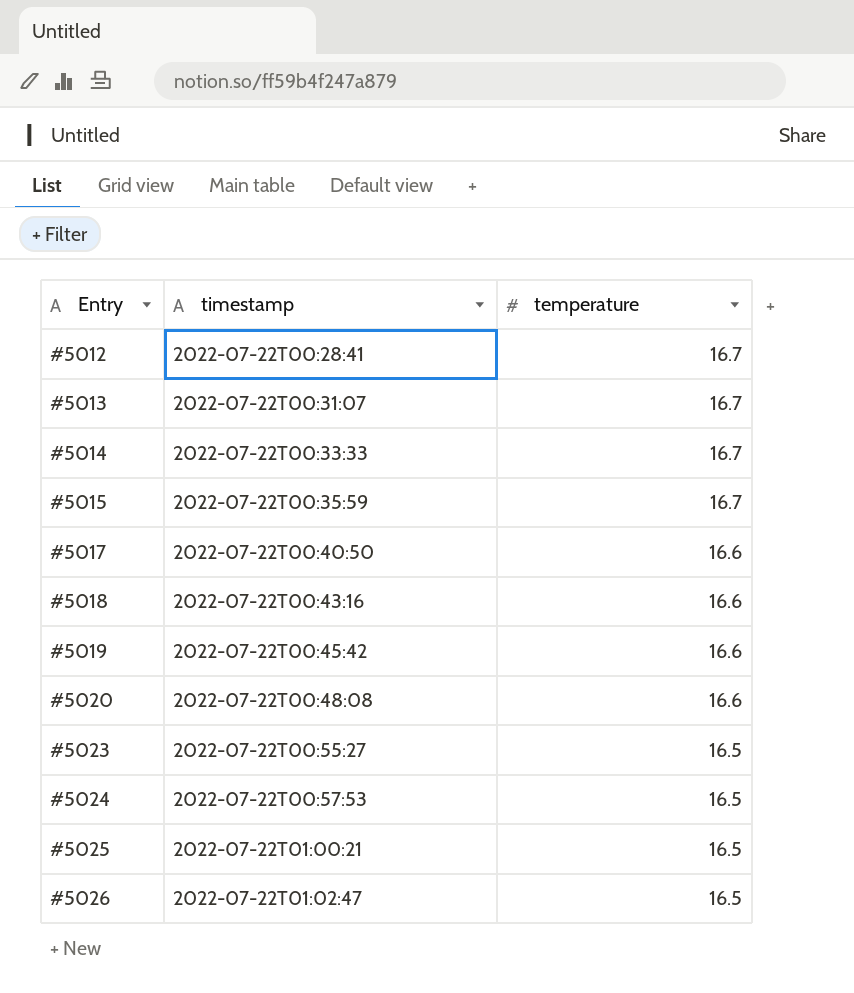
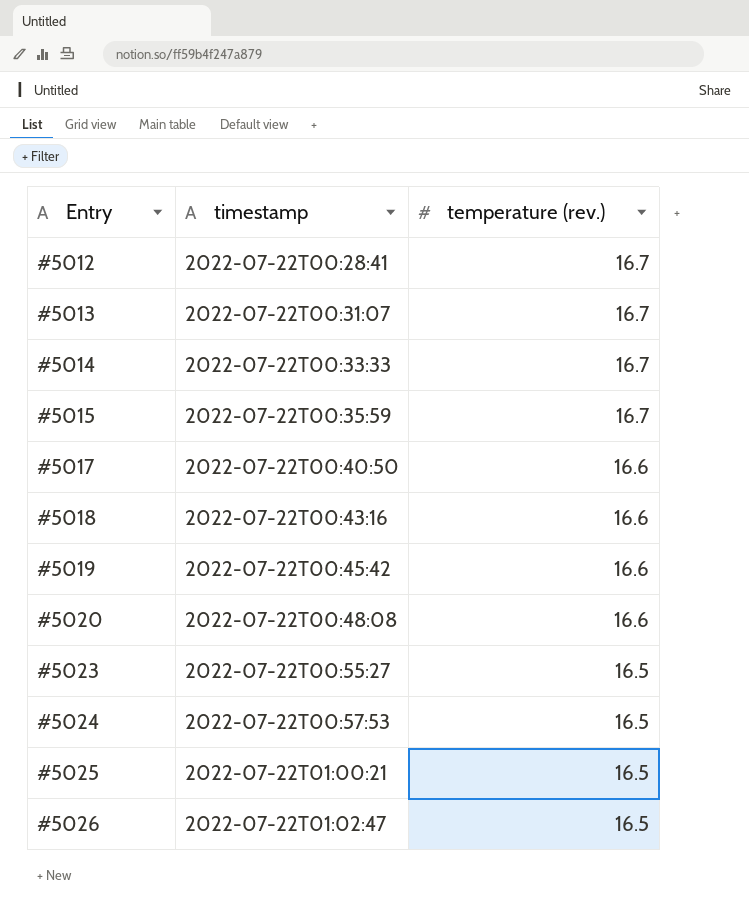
column name: temperature -> temperature (rev.)

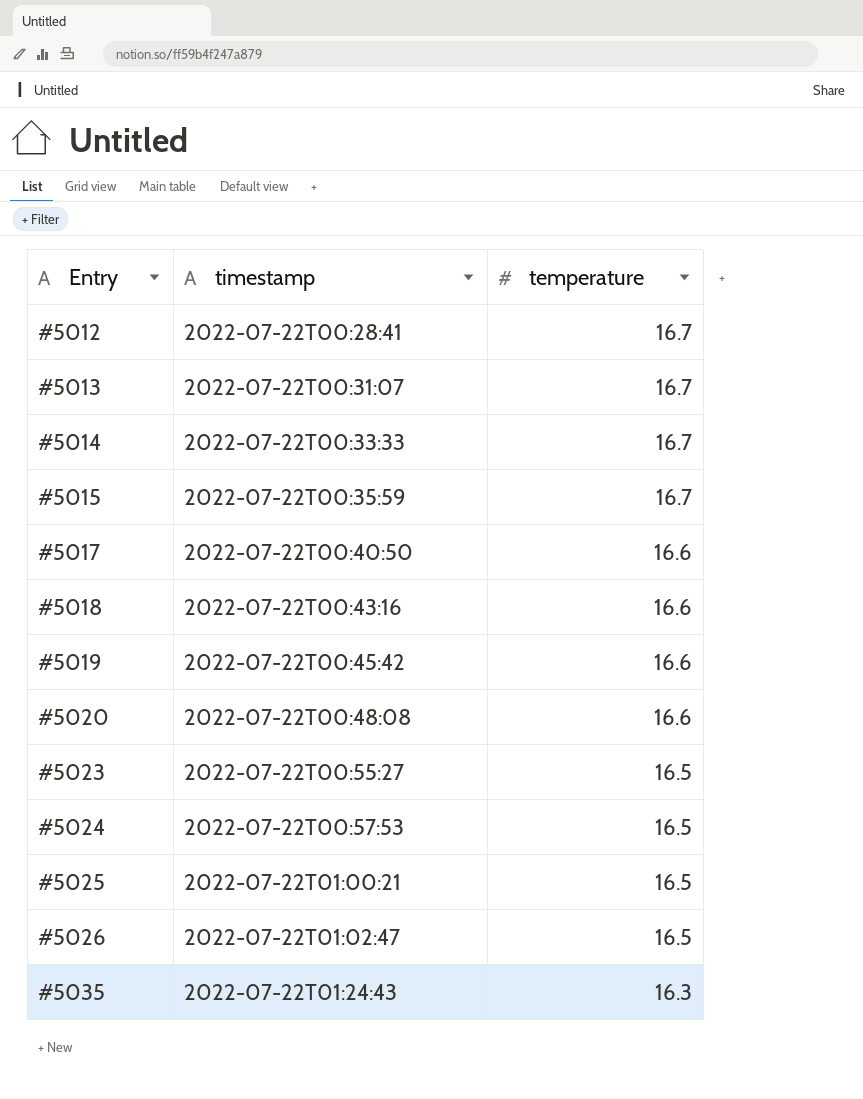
column name: temperature (rev.) -> temperature
row #5035: none -> 2022-07-22T01:24:43 | 16.3

